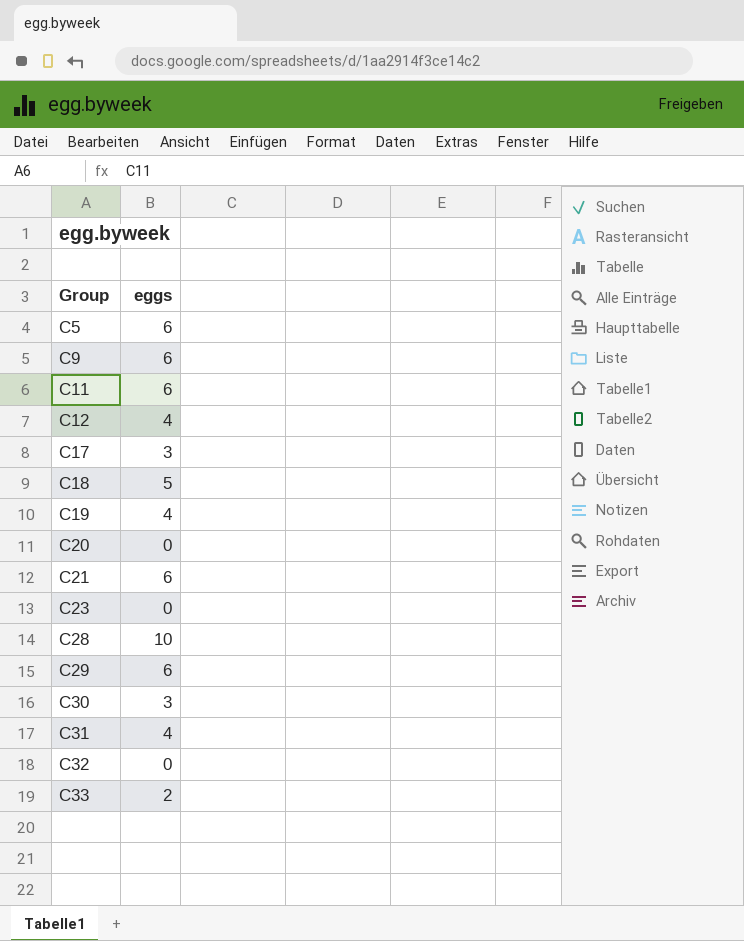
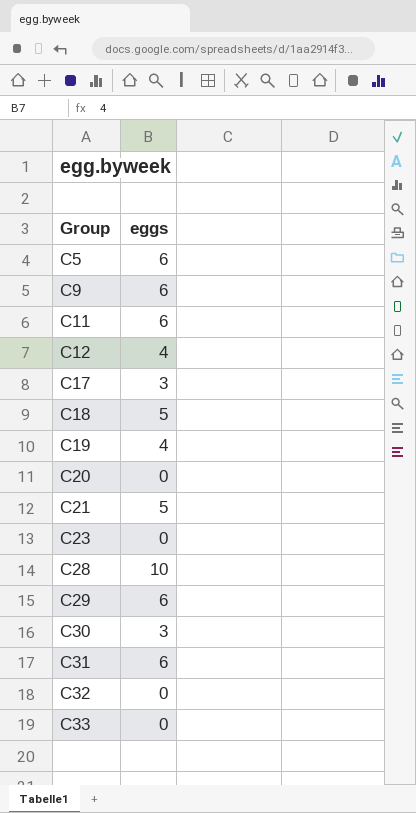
C21 | eggs: 6 -> 5
C31 | eggs: 4 -> 6
C33 | eggs: 2 -> 0

